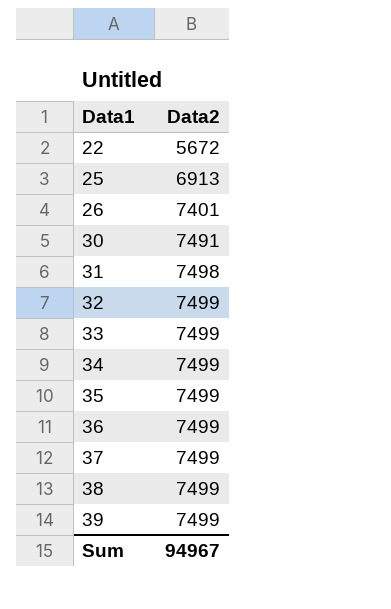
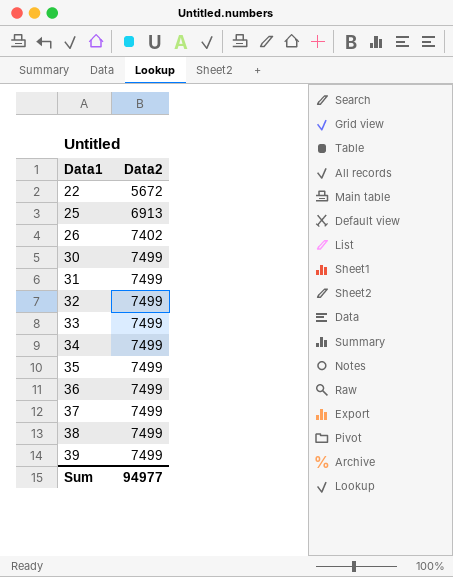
26 | Data2: 7401 -> 7402
30 | Data2: 7491 -> 7499
31 | Data2: 7498 -> 7499
Sum | Data2: 94967 -> 94977

